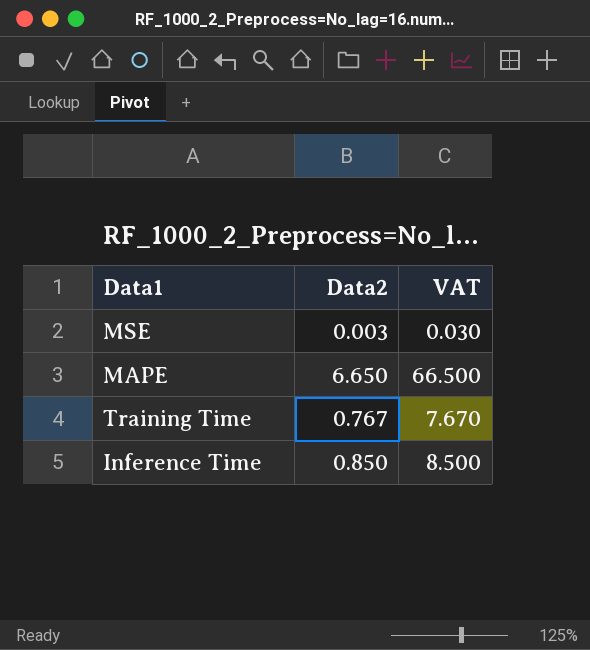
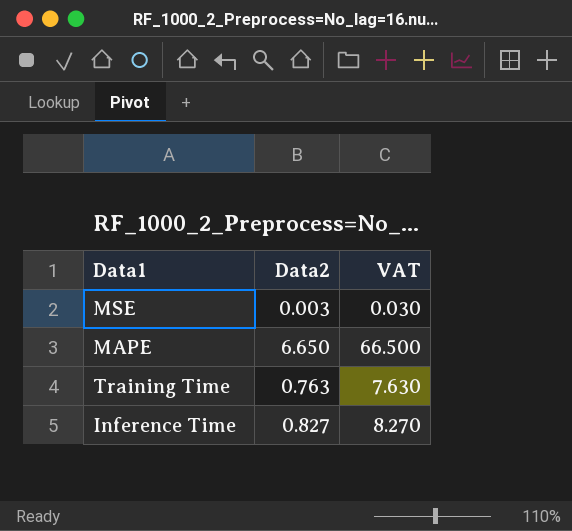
Training Time | Data2: 0.767 -> 0.763
Training Time | VAT: 7.670 -> 7.630
Inference Time | Data2: 0.850 -> 0.827
Inference Time | VAT: 8.500 -> 8.270

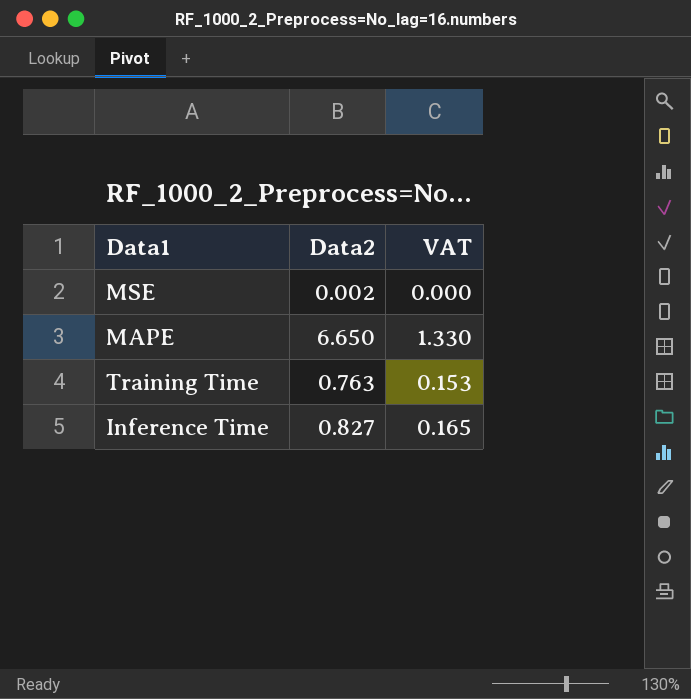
column VAT | formula: [Data2] * 10 -> [Data2] * 0.2
MSE | Data2: 0.003 -> 0.002

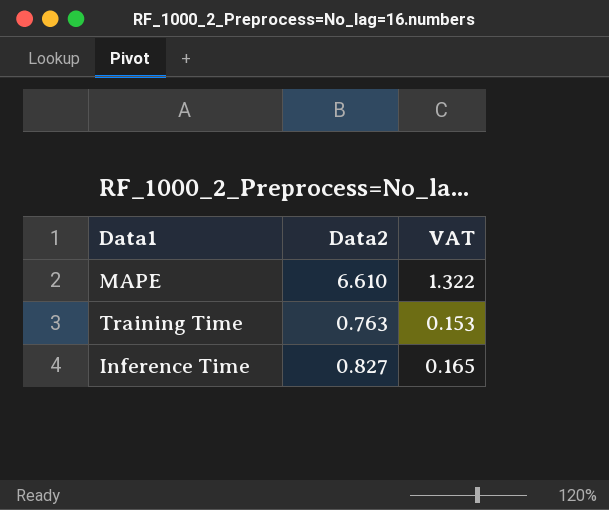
row MSE: 0.002 | 0.000 -> none
MAPE | Data2: 6.650 -> 6.610
MAPE | VAT: 1.330 -> 1.322

